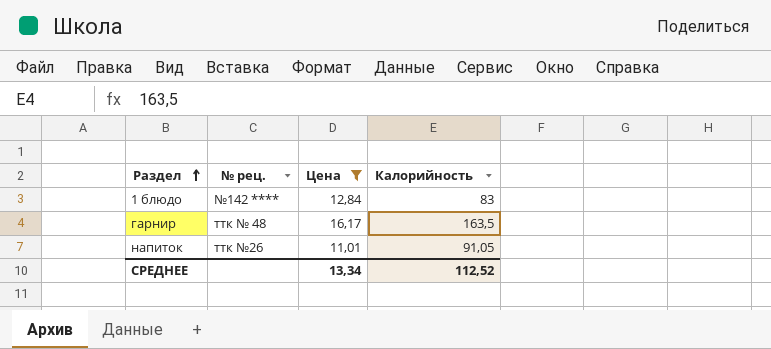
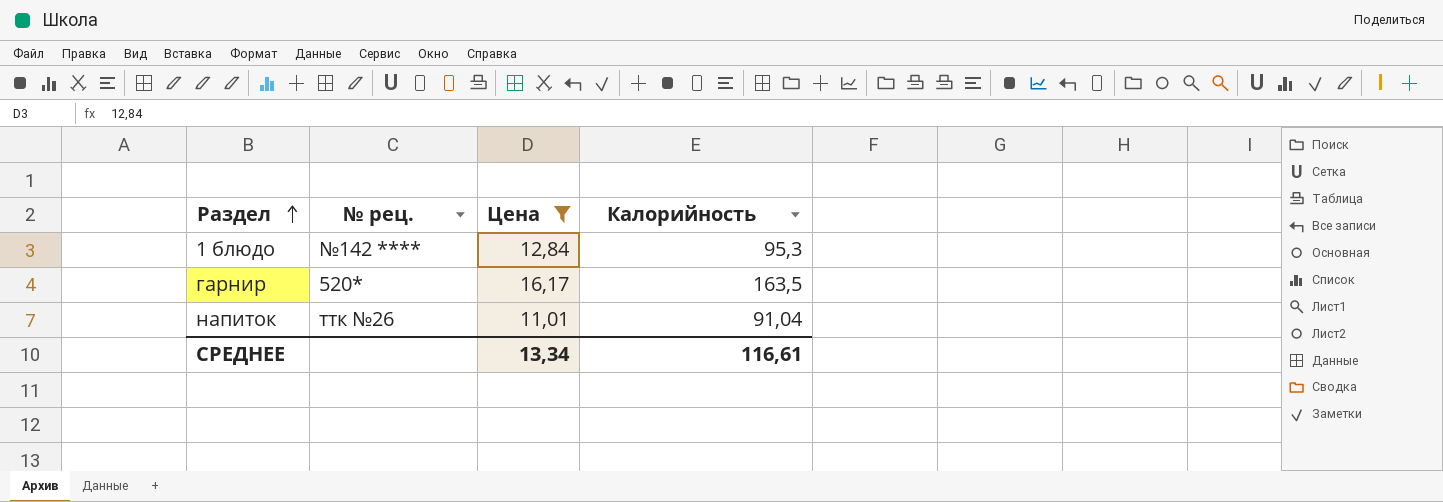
1 блюдо | Калорийность: 83 -> 95,3
гарнир | № рец.: ттк № 48 -> 520*
напиток | Калорийность: 91,05 -> 91,04
СРЕДНЕЕ | Калорийность: 112,52 -> 116,61

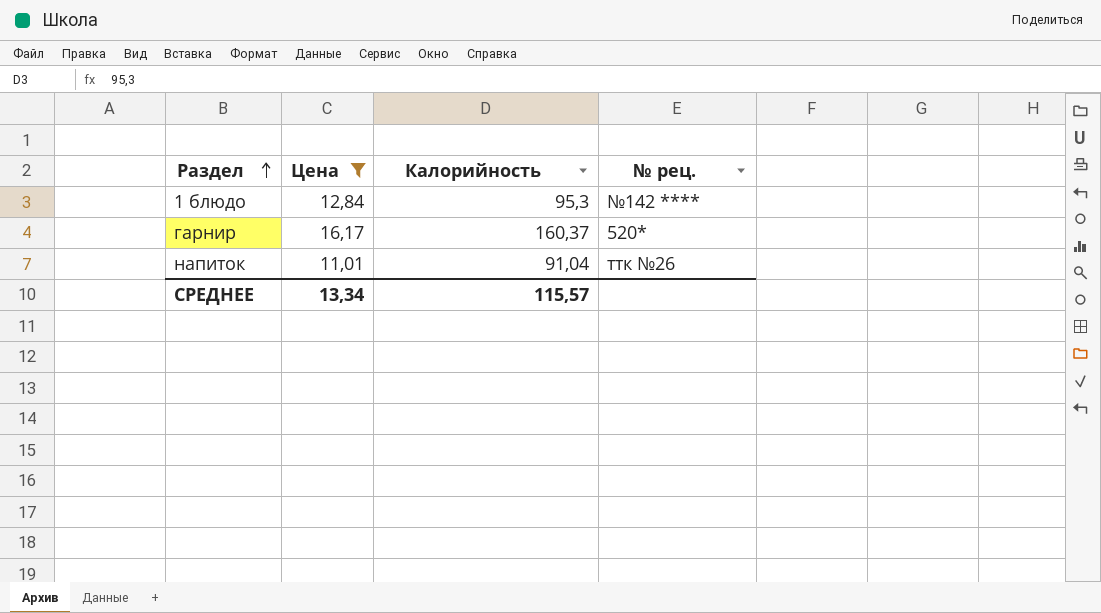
column № рец. | position: 2 -> 4
гарнир | Калорийность: 163,5 -> 160,37
СРЕДНЕЕ | Калорийность: 116,61 -> 115,57

